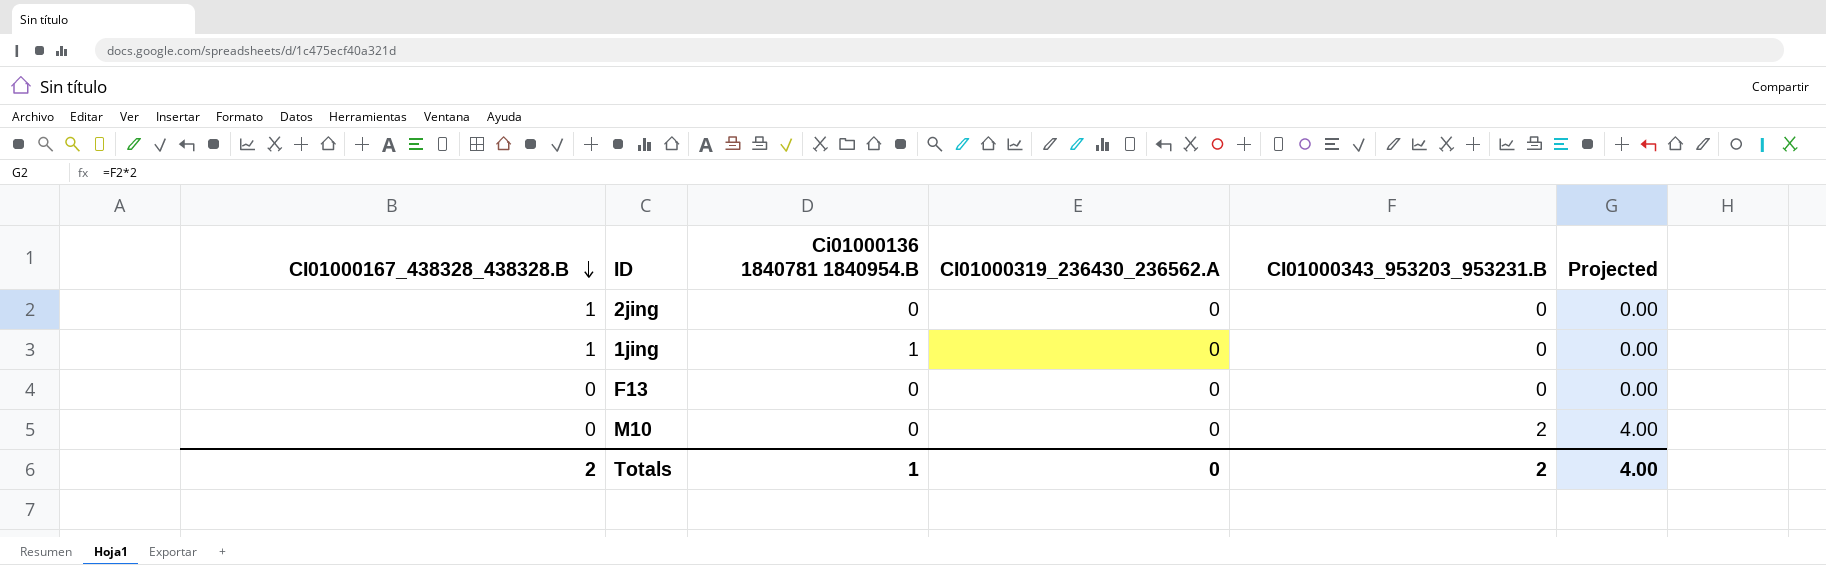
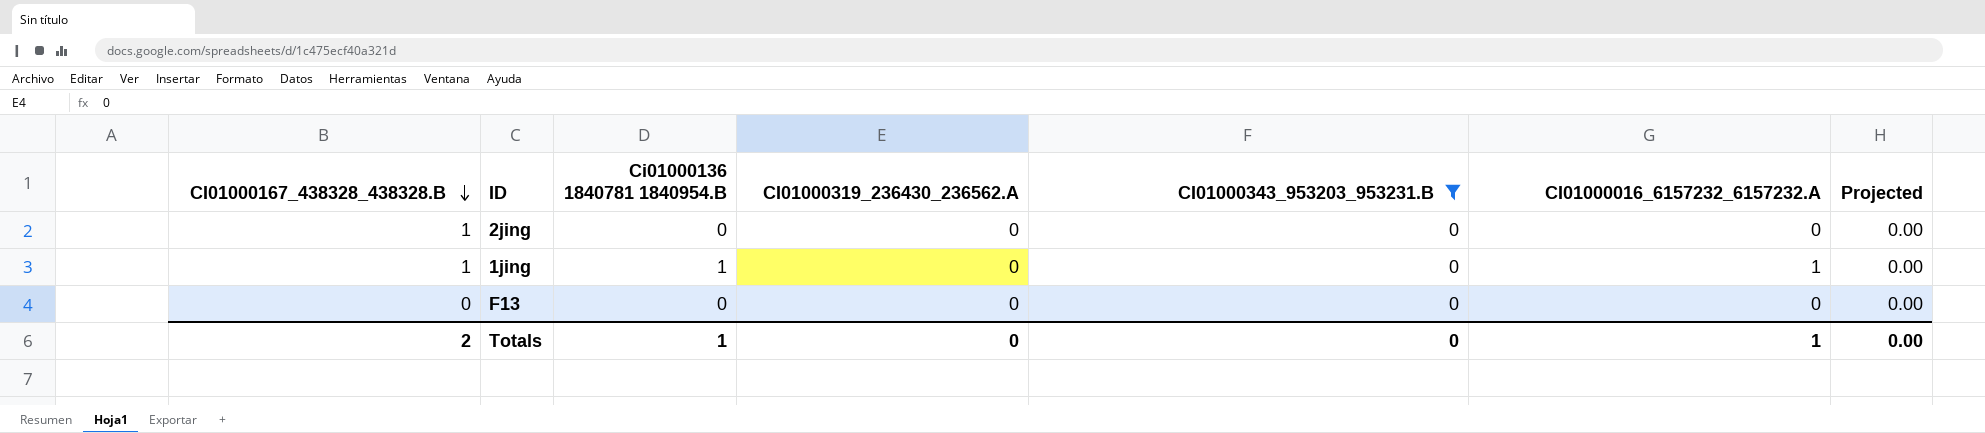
filter: none -> CI01000343_953203_953231.B = 0
column CI01000016_6157232_6157232.A | position: none -> 6
Totals | CI01000343_953203_953231.B: 2 -> 0
Totals | Projected: 4.00 -> 0.00

